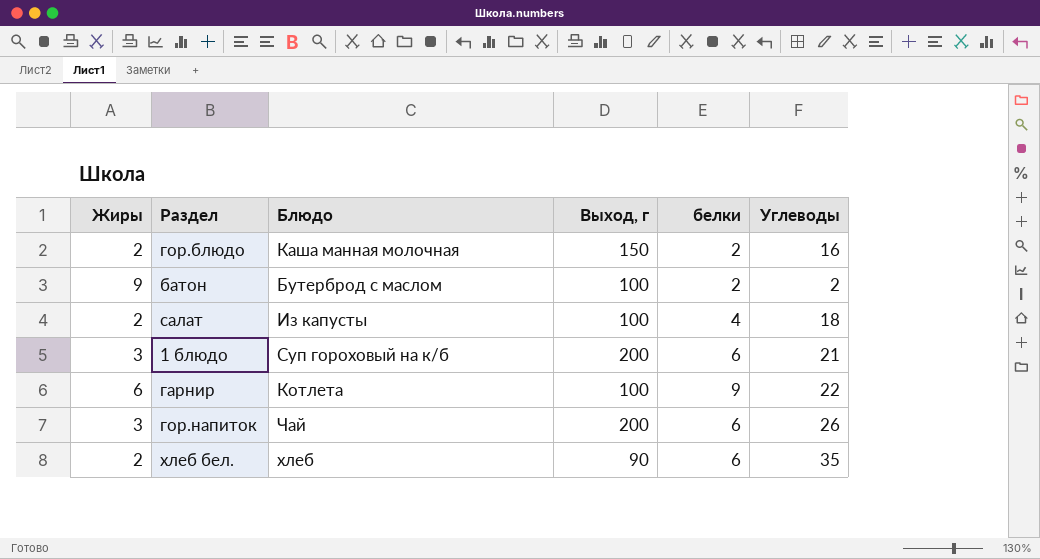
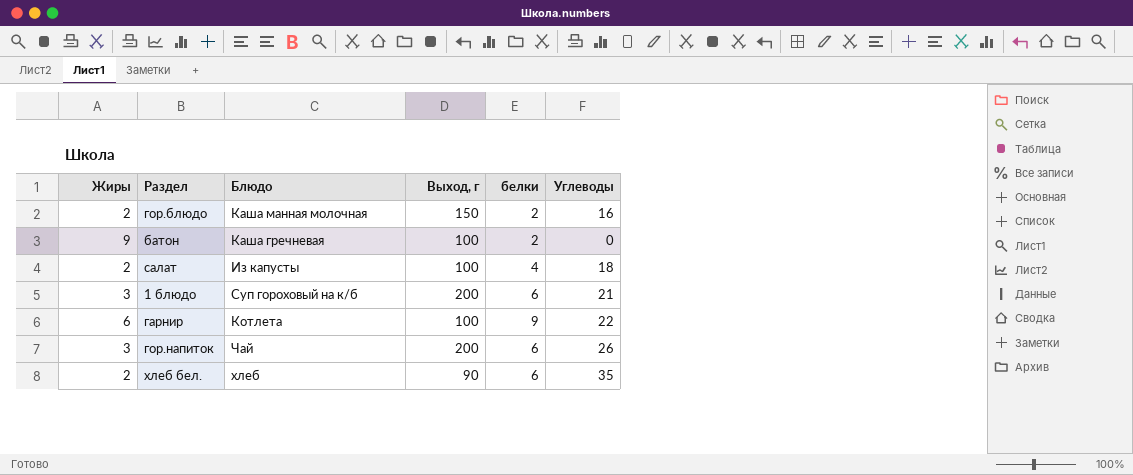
батон | Блюдо: Бутерброд с маслом -> Каша гречневая
батон | Углеводы: 2 -> 0

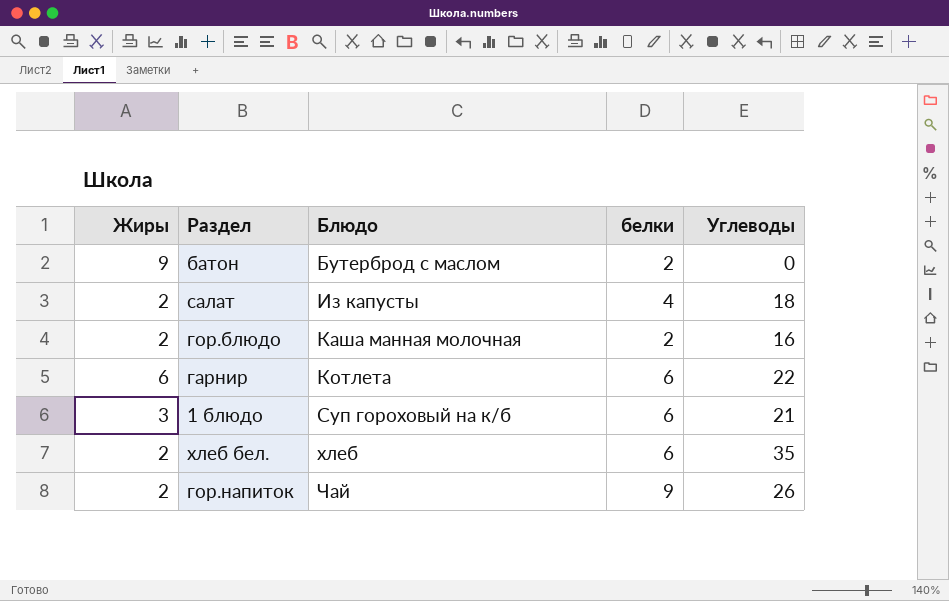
row order: none -> Блюдо ascending
column Выход, г | position: 4 -> none
батон | Блюдо: Каша гречневая -> Бутерброд с маслом
гарнир | белки: 9 -> 6
гор.напиток | Жиры: 3 -> 2
гор.напиток | белки: 6 -> 9

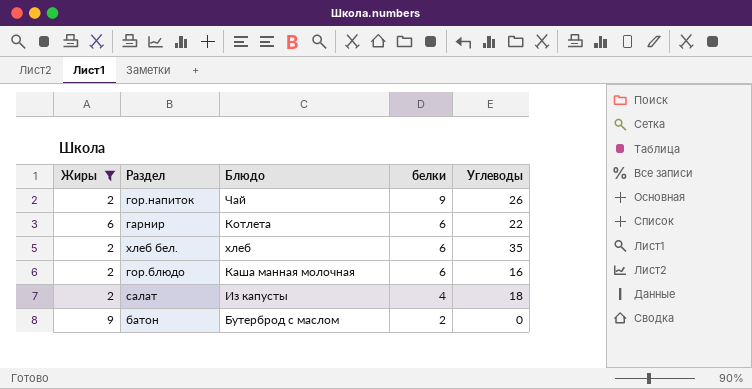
filter: none -> Жиры != 3
row order: Блюдо ascending -> белки descending
гор.блюдо | белки: 2 -> 6

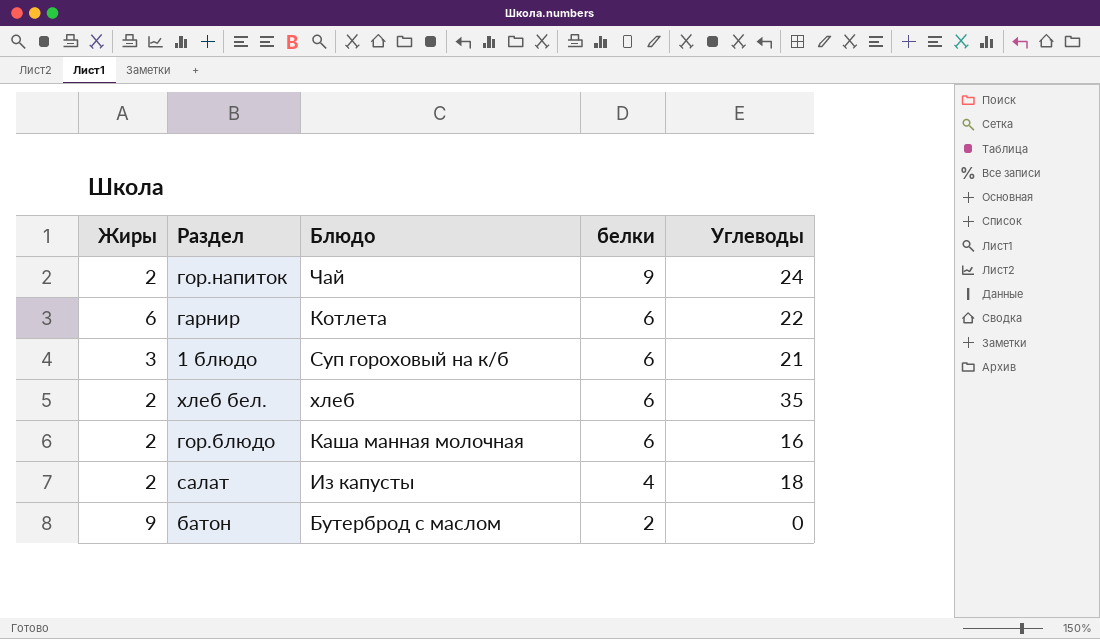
filter: Жиры != 3 -> none
гор.напиток | Углеводы: 26 -> 24

